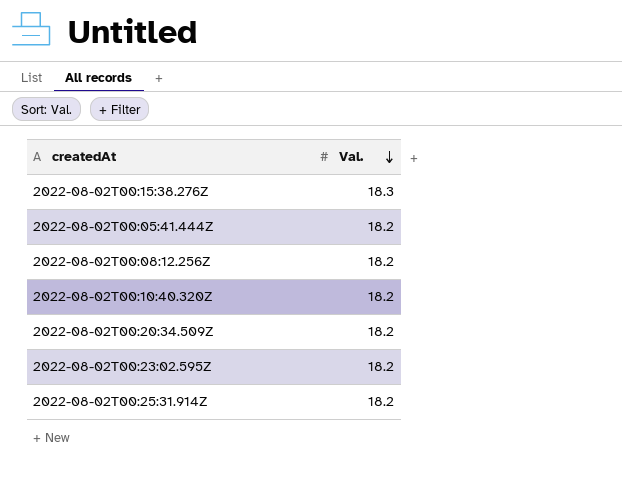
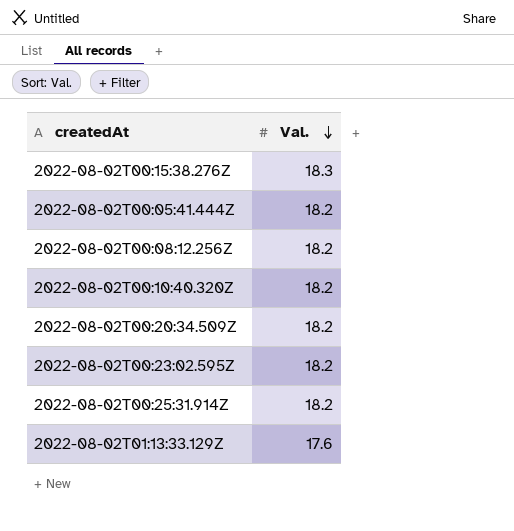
row 2022-08-02T01:13:33.129Z: none -> 17.6

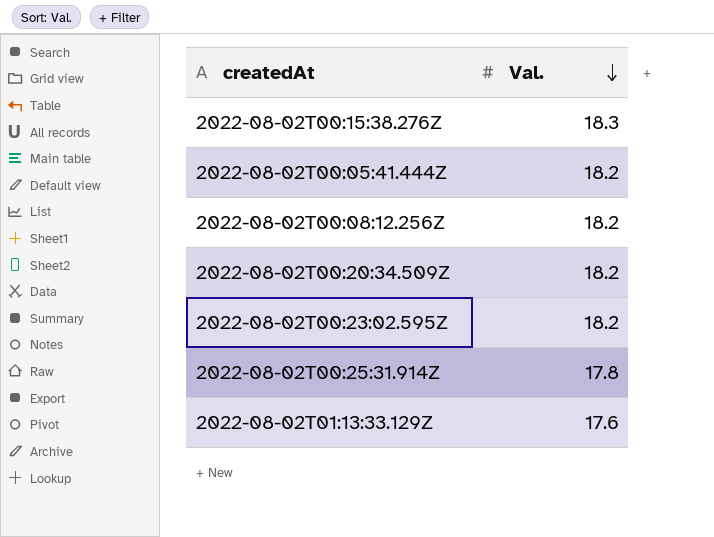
row 2022-08-02T00:10:40.320Z: 18.2 -> none
2022-08-02T00:25:31.914Z | Val.: 18.2 -> 17.8

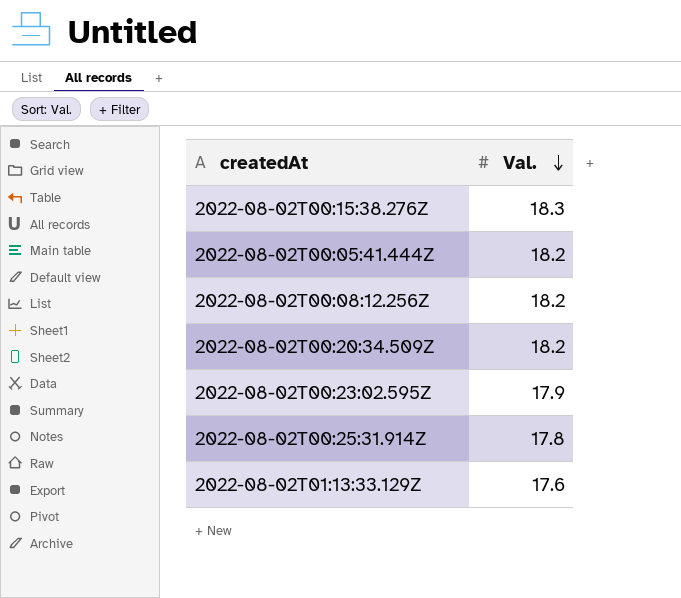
2022-08-02T00:23:02.595Z | Val.: 18.2 -> 17.9

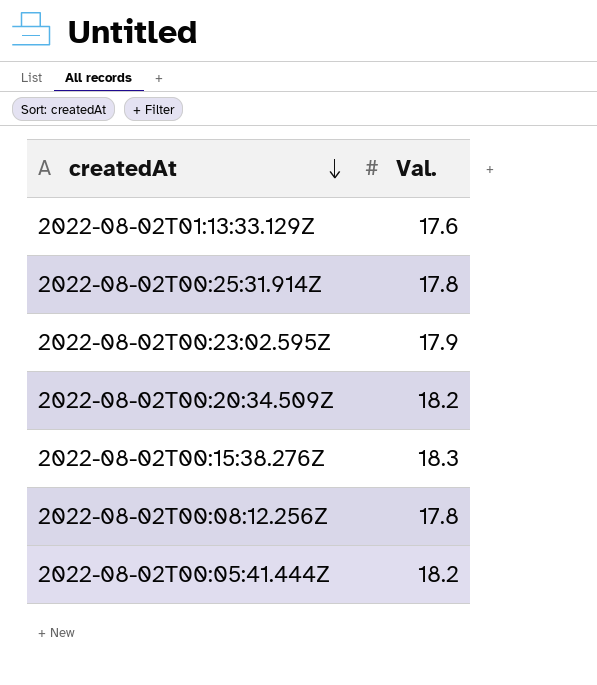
row order: Val. descending -> createdAt descending
2022-08-02T00:08:12.256Z | Val.: 18.2 -> 17.8

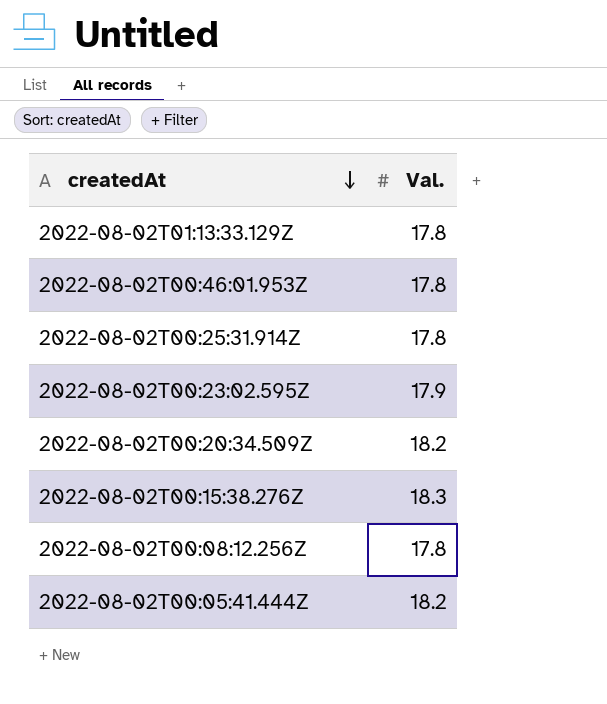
2022-08-02T01:13:33.129Z | Val.: 17.6 -> 17.8
row 2022-08-02T00:46:01.953Z: none -> 17.8

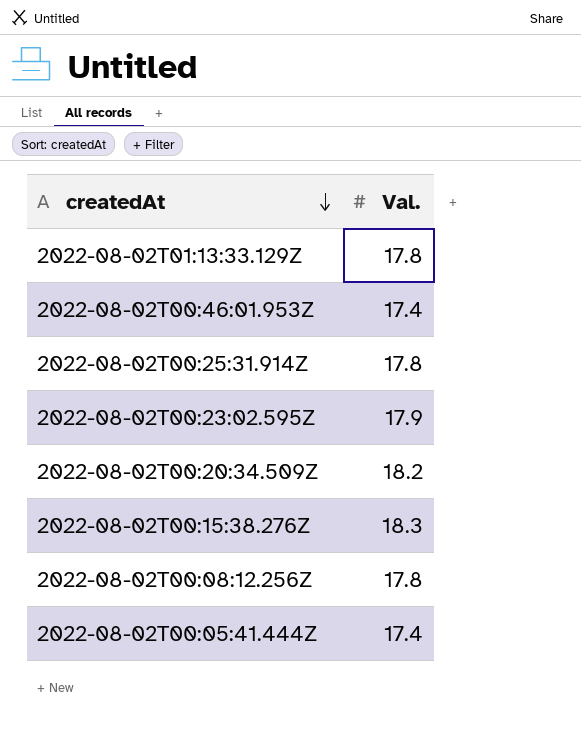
2022-08-02T00:46:01.953Z | Val.: 17.8 -> 17.4
2022-08-02T00:05:41.444Z | Val.: 18.2 -> 17.4

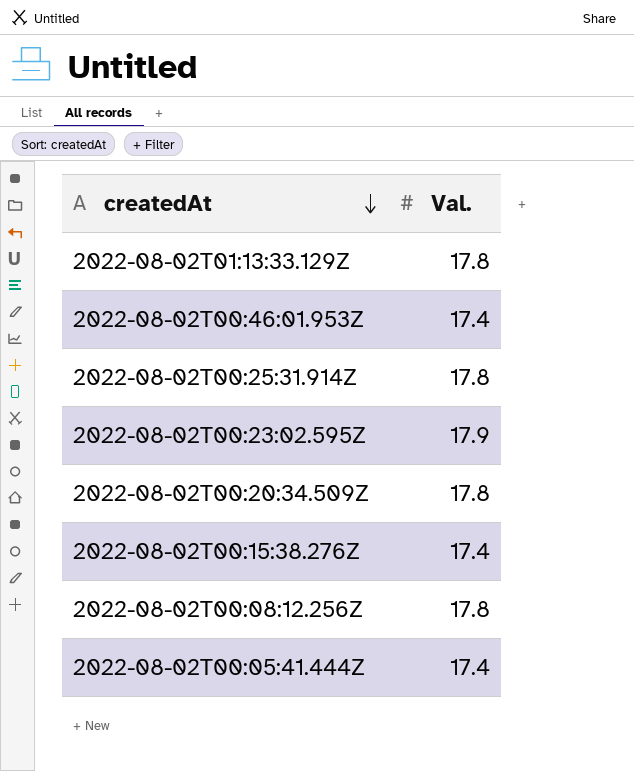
2022-08-02T00:20:34.509Z | Val.: 18.2 -> 17.8
2022-08-02T00:15:38.276Z | Val.: 18.3 -> 17.4

